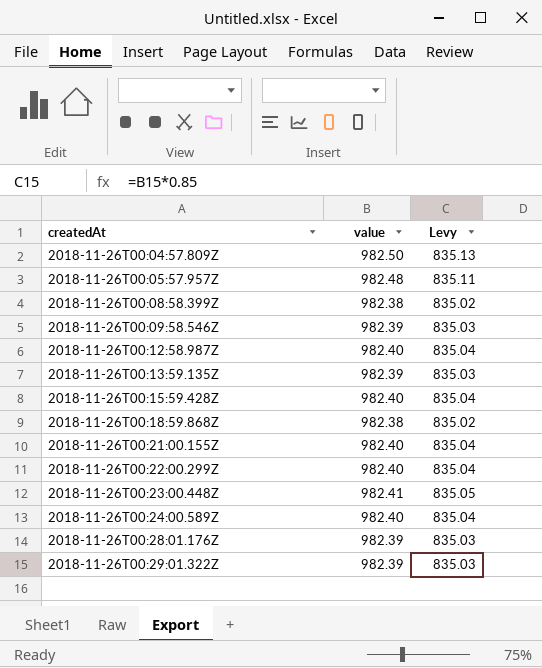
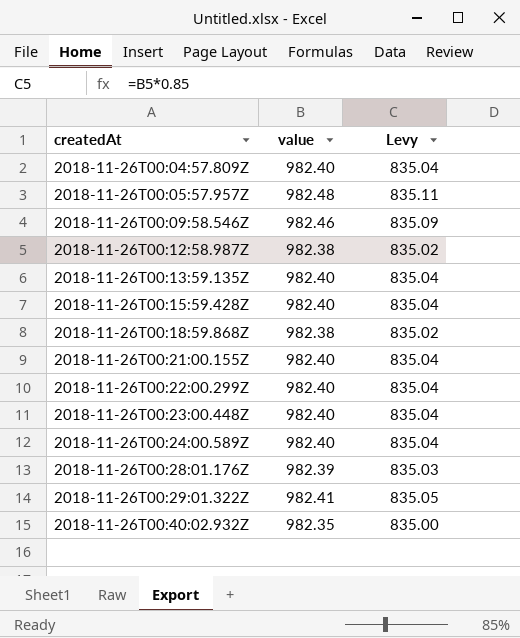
row 2018-11-26T00:08:58.399Z: 982.38 | 835.02 -> none
2018-11-26T00:04:57.809Z | value: 982.50 -> 982.40
2018-11-26T00:04:57.809Z | Levy: 835.13 -> 835.04
2018-11-26T00:09:58.546Z | value: 982.39 -> 982.46
2018-11-26T00:09:58.546Z | Levy: 835.03 -> 835.09
2018-11-26T00:12:58.987Z | value: 982.40 -> 982.38
2018-11-26T00:12:58.987Z | Levy: 835.04 -> 835.02
2018-11-26T00:13:59.135Z | value: 982.39 -> 982.40
2018-11-26T00:13:59.135Z | Levy: 835.03 -> 835.04
2018-11-26T00:23:00.448Z | value: 982.41 -> 982.40
2018-11-26T00:23:00.448Z | Levy: 835.05 -> 835.04
2018-11-26T00:29:01.322Z | value: 982.39 -> 982.41
2018-11-26T00:29:01.322Z | Levy: 835.03 -> 835.05
row 2018-11-26T00:40:02.932Z: none -> 982.35 | 835.00

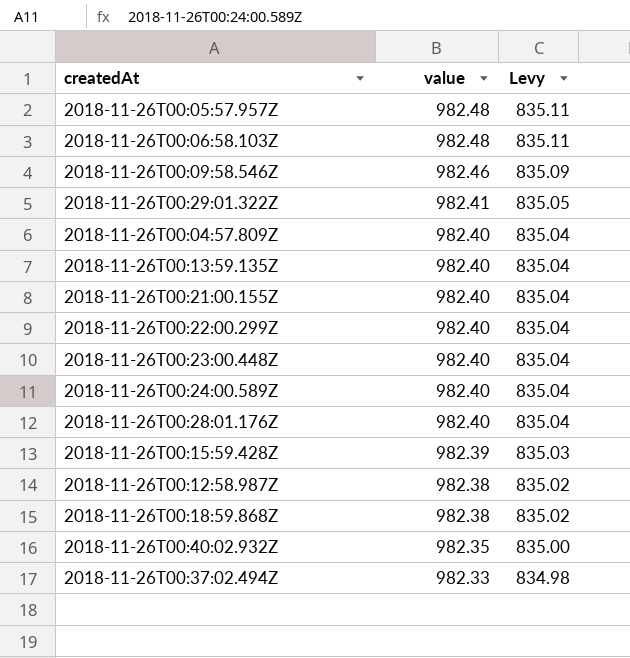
row order: createdAt ascending -> value descending
row 2018-11-26T00:06:58.103Z: none -> 982.48 | 835.11
2018-11-26T00:28:01.176Z | value: 982.39 -> 982.40
2018-11-26T00:28:01.176Z | Levy: 835.03 -> 835.04
2018-11-26T00:15:59.428Z | value: 982.40 -> 982.39
2018-11-26T00:15:59.428Z | Levy: 835.04 -> 835.03
row 2018-11-26T00:37:02.494Z: none -> 982.33 | 834.98

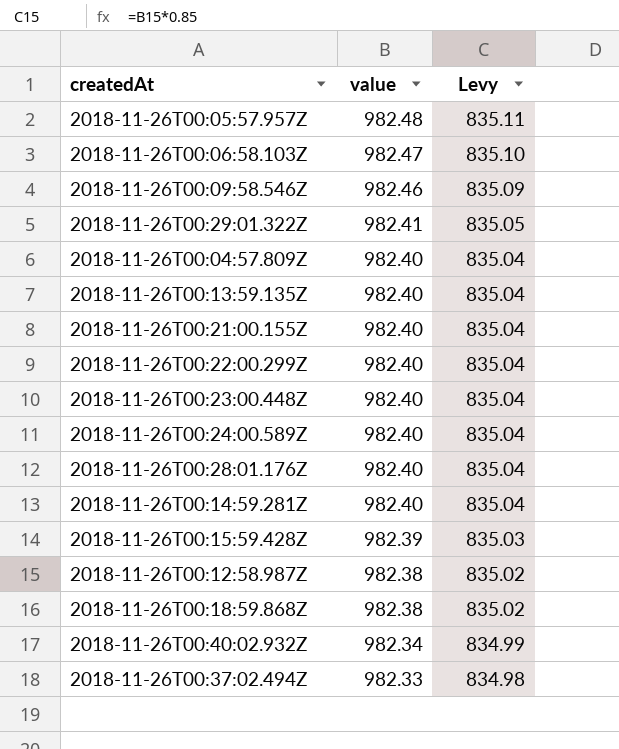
2018-11-26T00:06:58.103Z | value: 982.48 -> 982.47
2018-11-26T00:06:58.103Z | Levy: 835.11 -> 835.10
row 2018-11-26T00:14:59.281Z: none -> 982.40 | 835.04
2018-11-26T00:40:02.932Z | value: 982.35 -> 982.34
2018-11-26T00:40:02.932Z | Levy: 835.00 -> 834.99

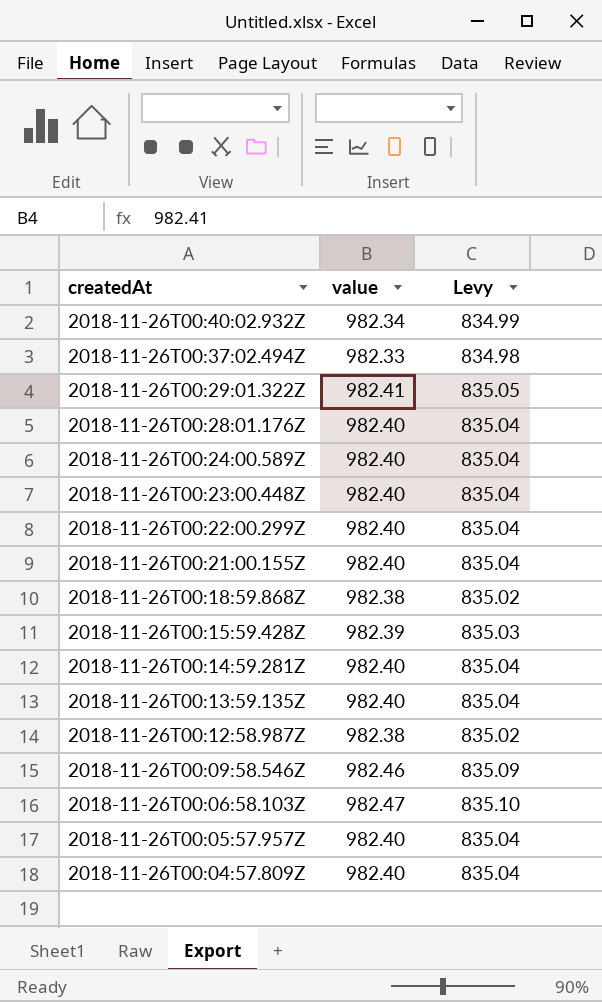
row order: value descending -> createdAt descending
2018-11-26T00:05:57.957Z | value: 982.48 -> 982.40
2018-11-26T00:05:57.957Z | Levy: 835.11 -> 835.04

